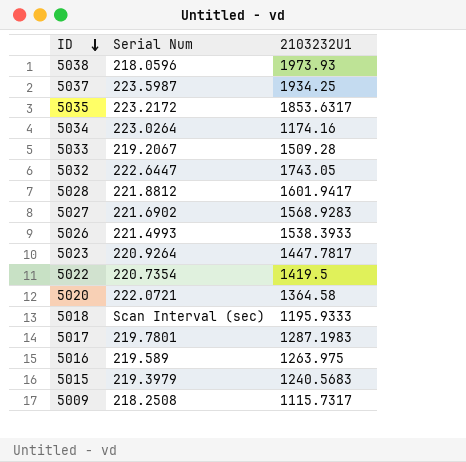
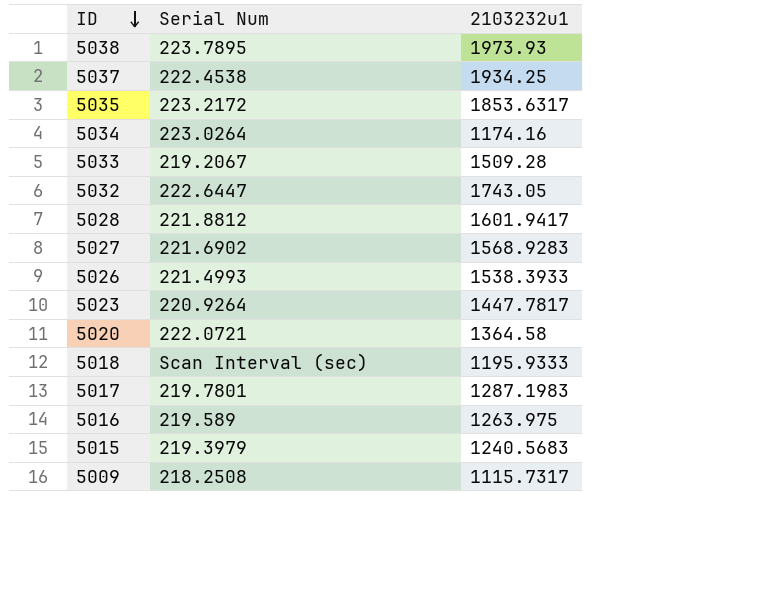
column name: 2103232U1 -> 2103232u1
row 5022: 220.7354 | 1419.5 -> none
5038 | Serial Num: 218.0596 -> 223.7895
5037 | Serial Num: 223.5987 -> 222.4538

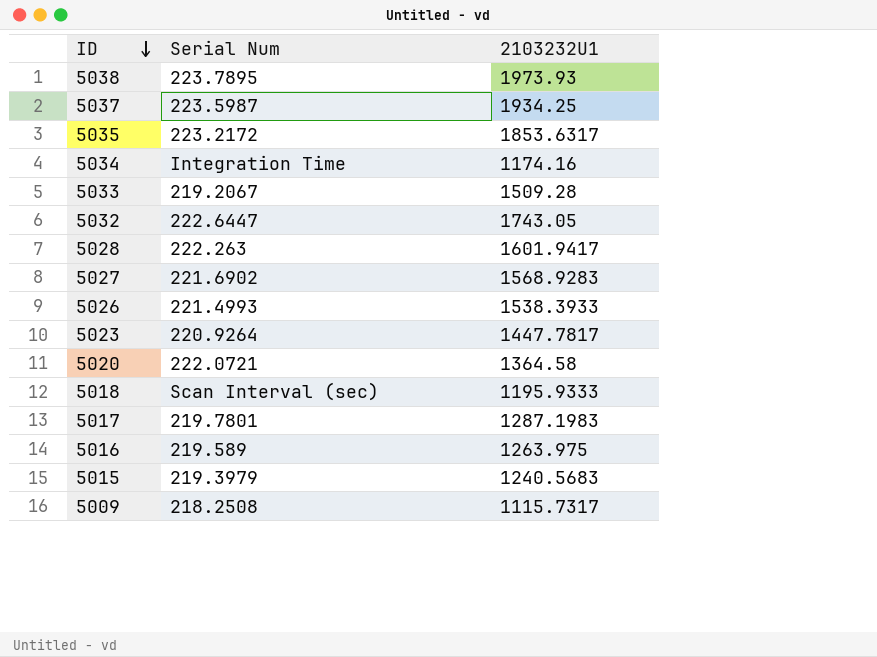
column name: 2103232u1 -> 2103232U1
5037 | Serial Num: 222.4538 -> 223.5987
5034 | Serial Num: 223.0264 -> Integration Time
5028 | Serial Num: 221.8812 -> 222.263

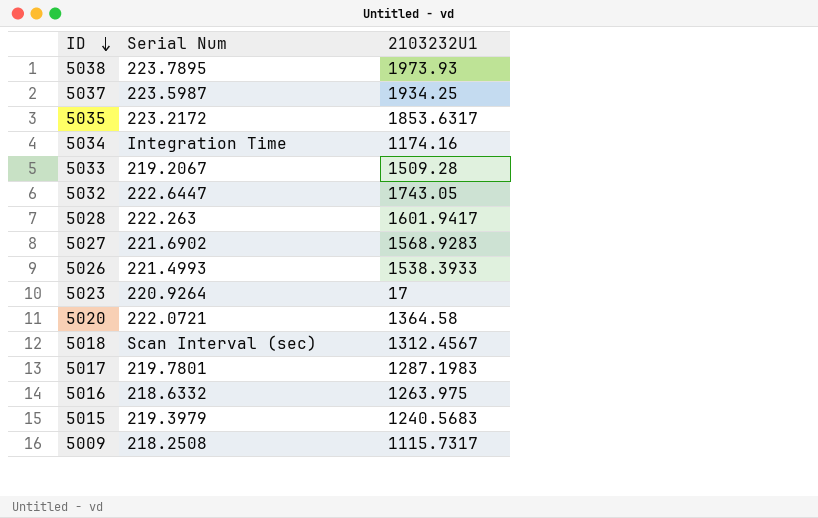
5023 | 2103232U1: 1447.7817 -> 17
5018 | 2103232U1: 1195.9333 -> 1312.4567
5016 | Serial Num: 219.589 -> 218.6332

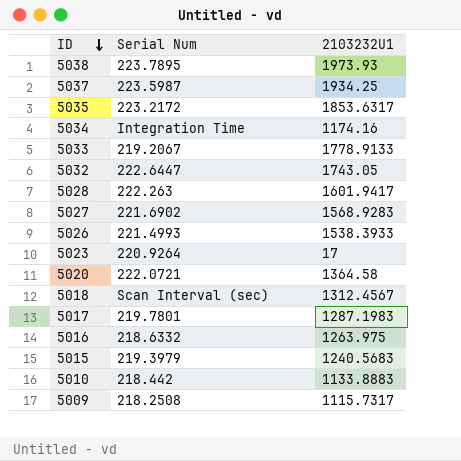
5033 | 2103232U1: 1509.28 -> 1778.9133
row 5010: none -> 218.442 | 1133.8883

